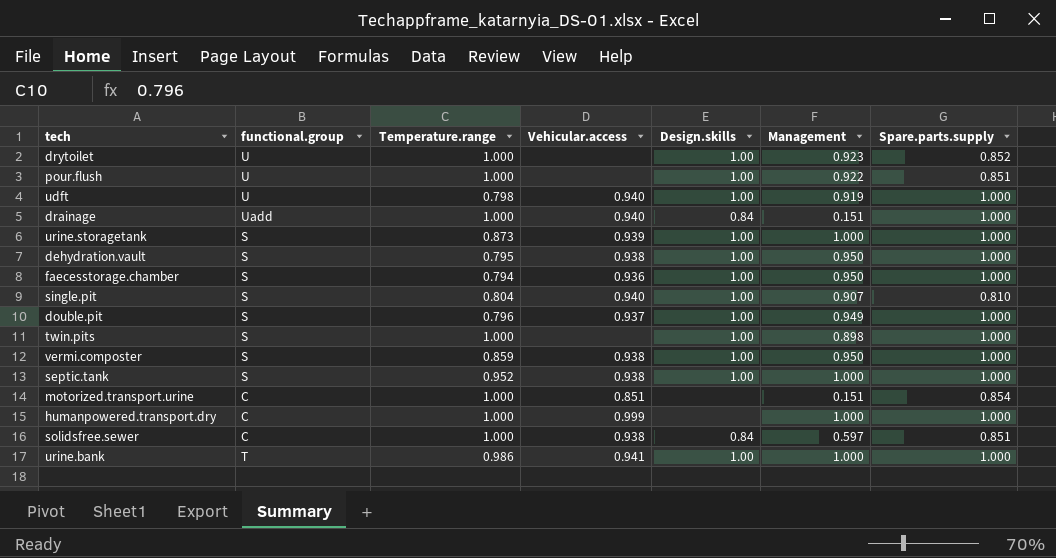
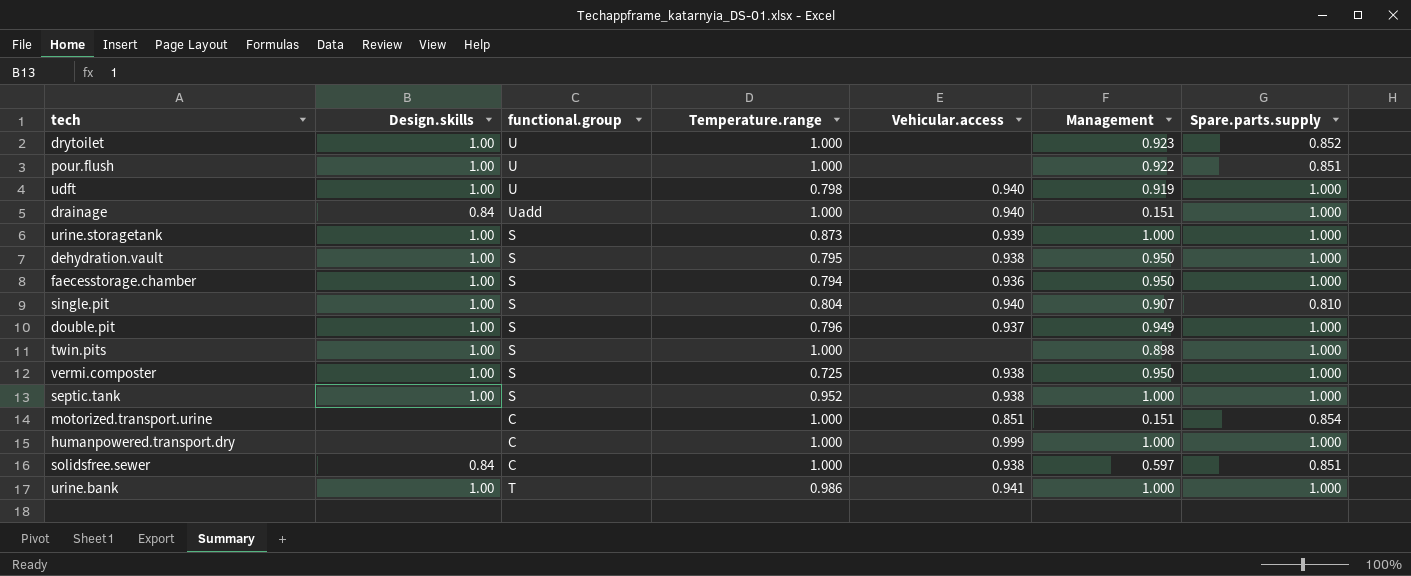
column Design.skills | position: 5 -> 2
vermi.composter | Temperature.range: 0.859 -> 0.725

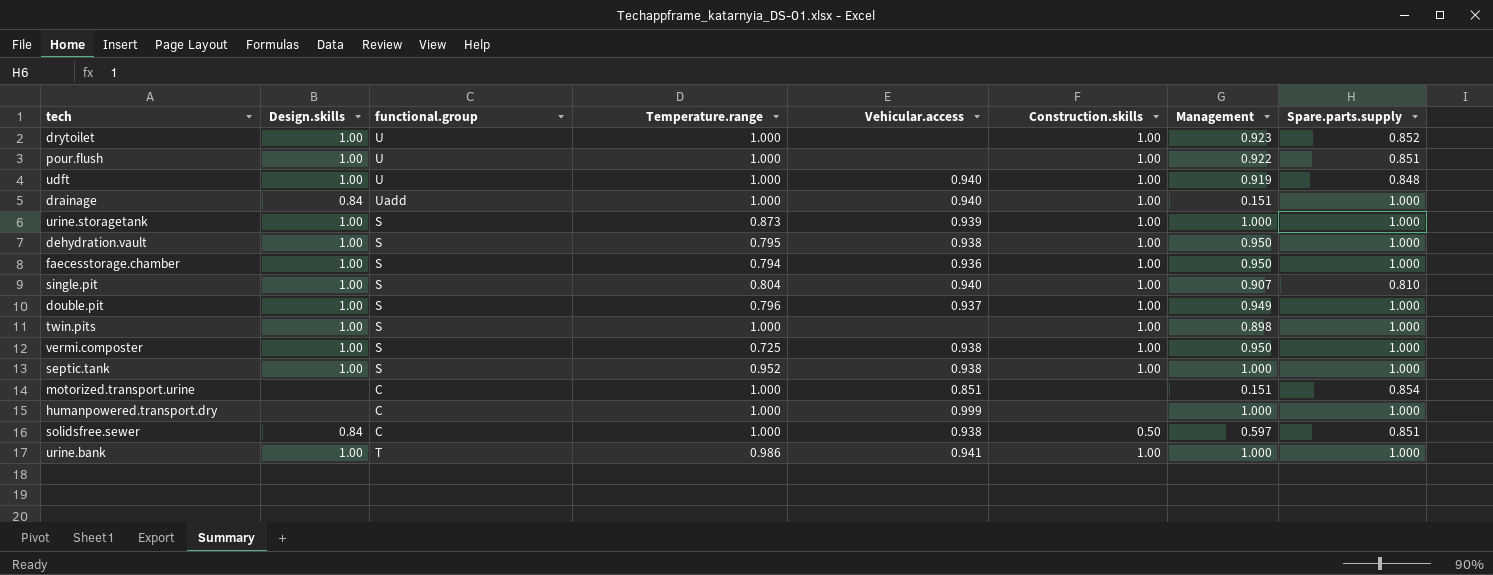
column Construction.skills | position: none -> 6
udft | Temperature.range: 0.798 -> 1.000
udft | Spare.parts.supply: 1.000 -> 0.848

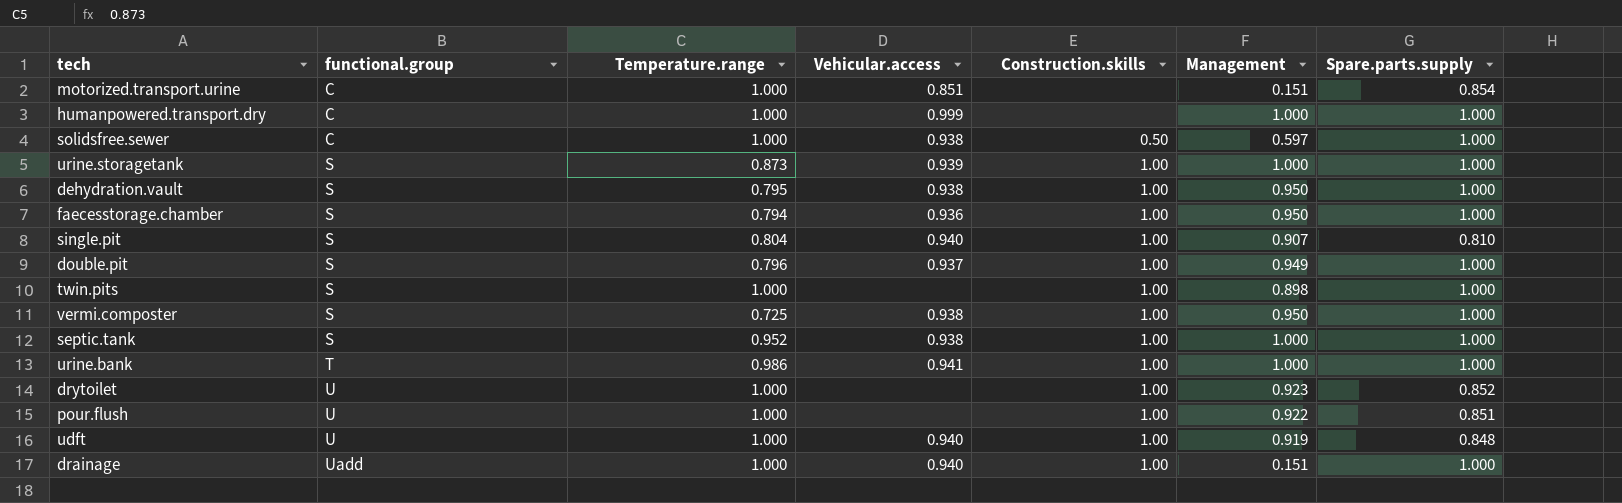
row order: none -> functional.group ascending
column Design.skills | position: 2 -> none
solidsfree.sewer | Spare.parts.supply: 0.851 -> 1.000

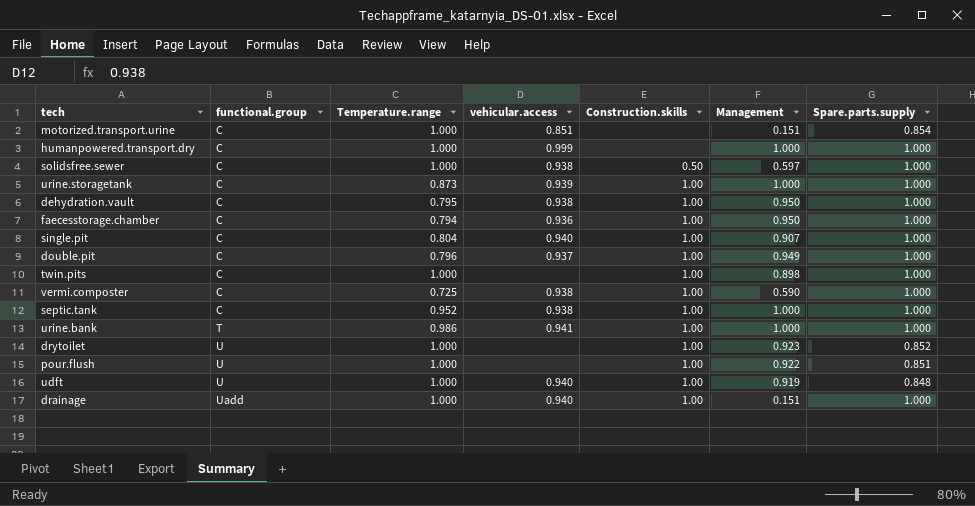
column name: Vehicular.access -> vehicular.access
urine.storagetank | functional.group: S -> C
dehydration.vault | functional.group: S -> C
faecesstorage.chamber | functional.group: S -> C
single.pit | functional.group: S -> C
single.pit | Spare.parts.supply: 0.810 -> 1.000
double.pit | functional.group: S -> C
twin.pits | functional.group: S -> C
vermi.composter | functional.group: S -> C
vermi.composter | Management: 0.950 -> 0.590
septic.tank | functional.group: S -> C

